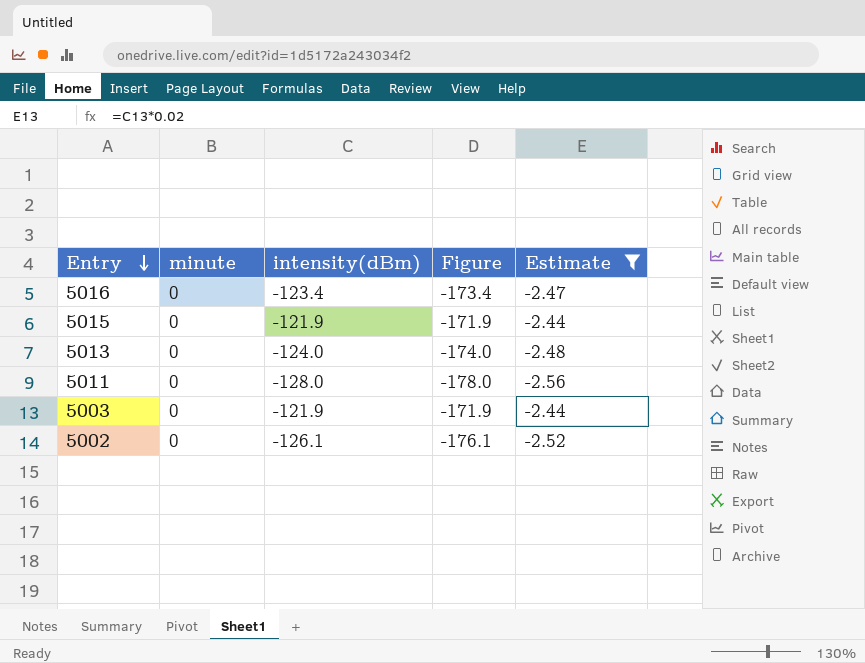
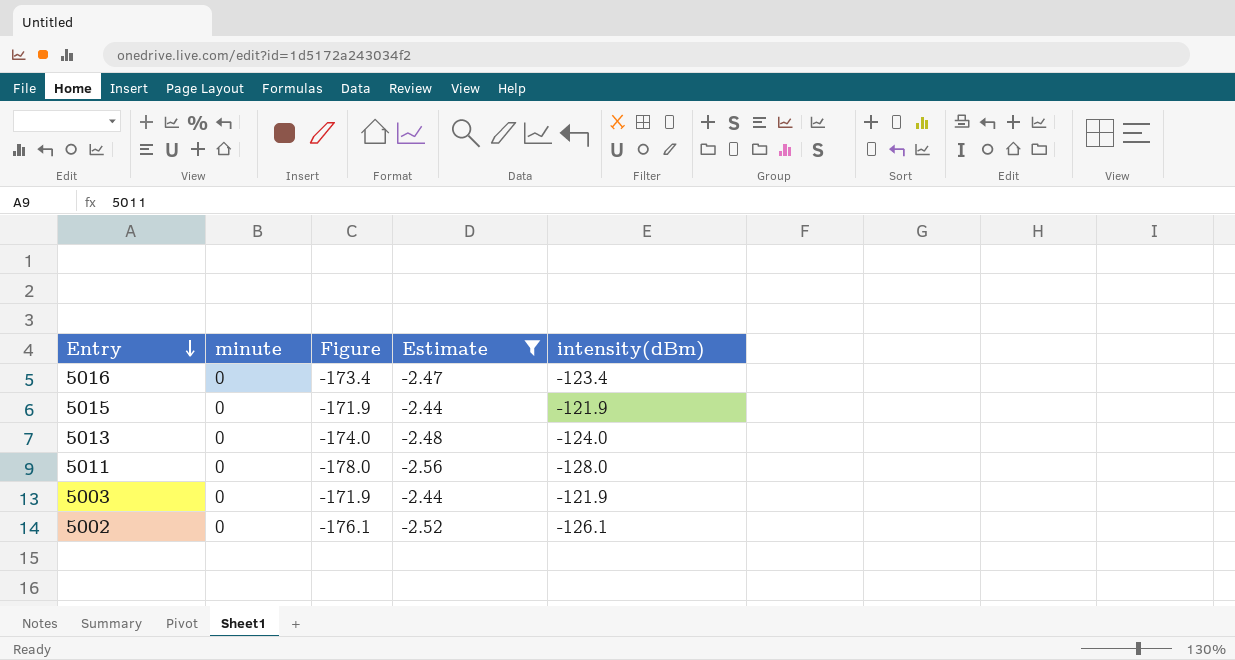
column intensity(dBm) | position: 3 -> 5

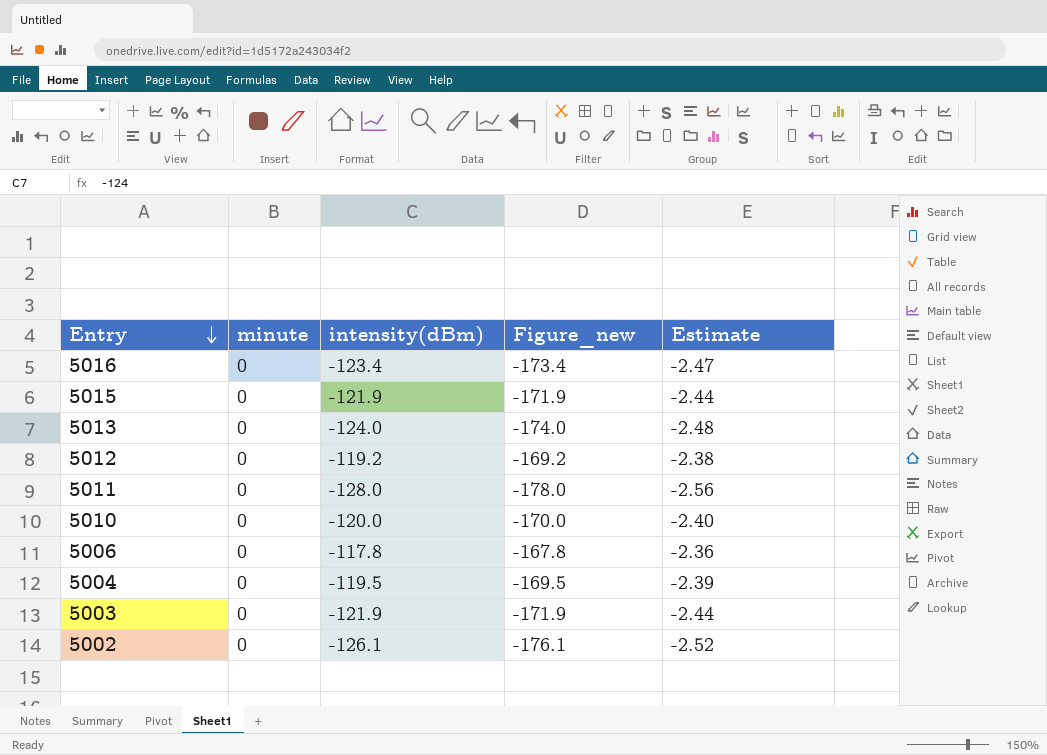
filter: Estimate <= -2.44 -> none
column intensity(dBm) | position: 5 -> 3
column name: Figure -> Figure_new

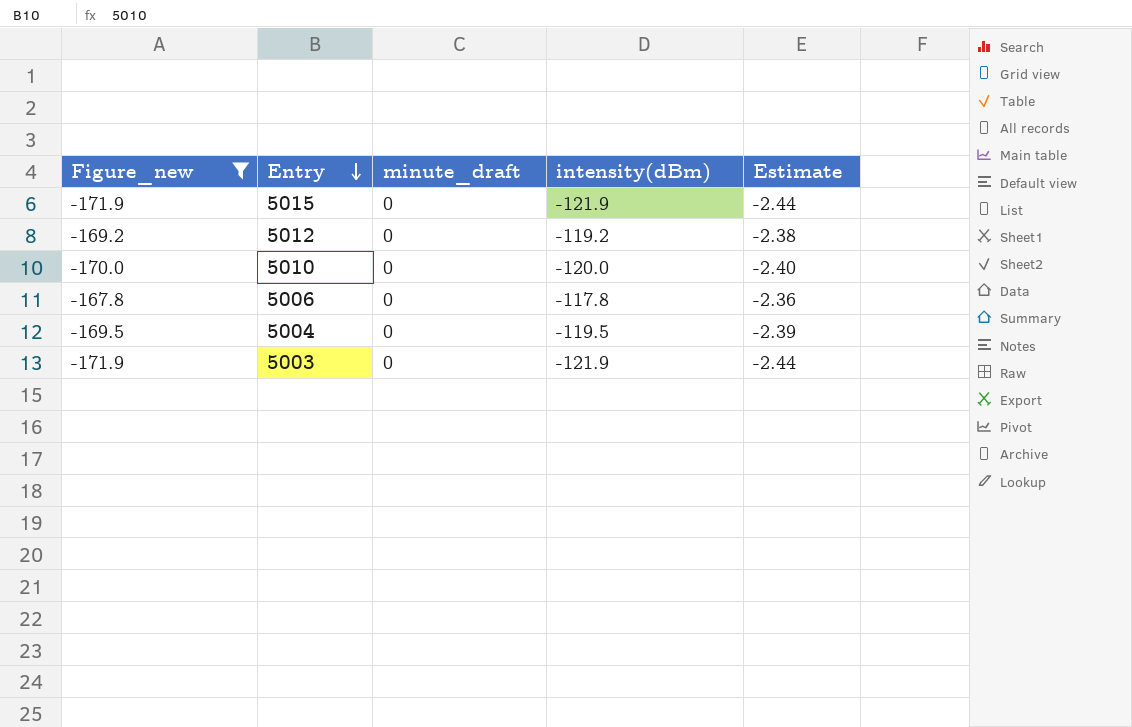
filter: none -> Figure_new >= -171.9
column Figure_new | position: 4 -> 1
column name: minute -> minute_draft

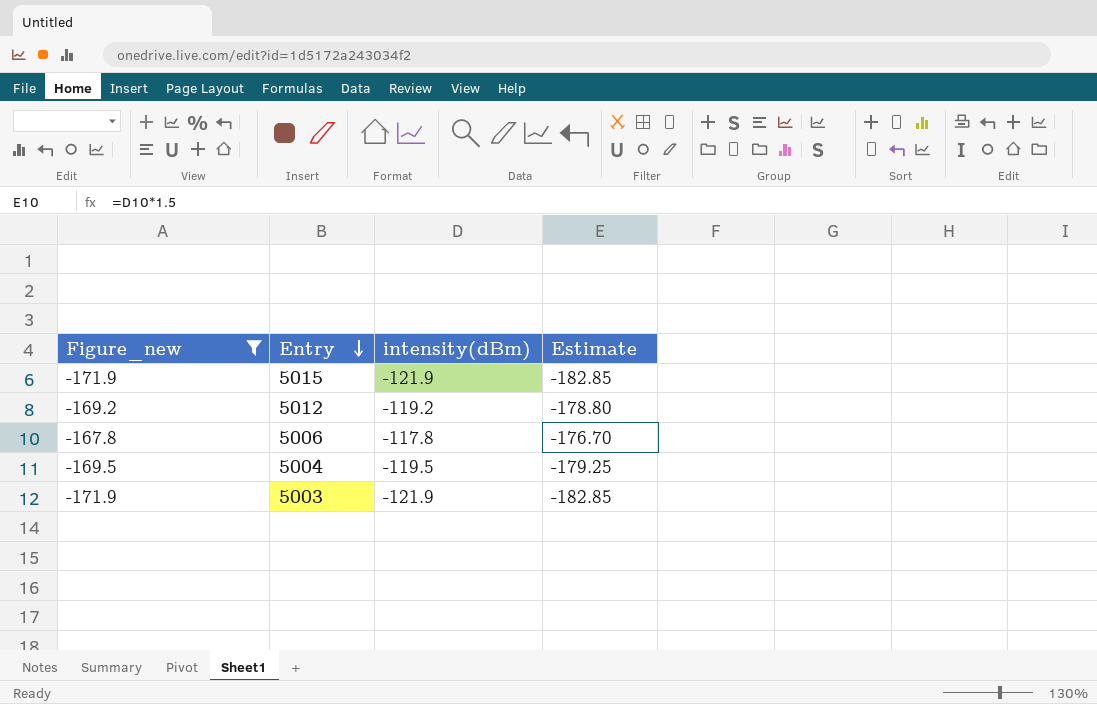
column minute_draft | position: 3 -> none
column Estimate | formula: [intensity(dBm)] * 0.02 -> [intensity(dBm)] * 1.5
row 5010: -170.0 | 0 | -120.0 | -2.40 -> none

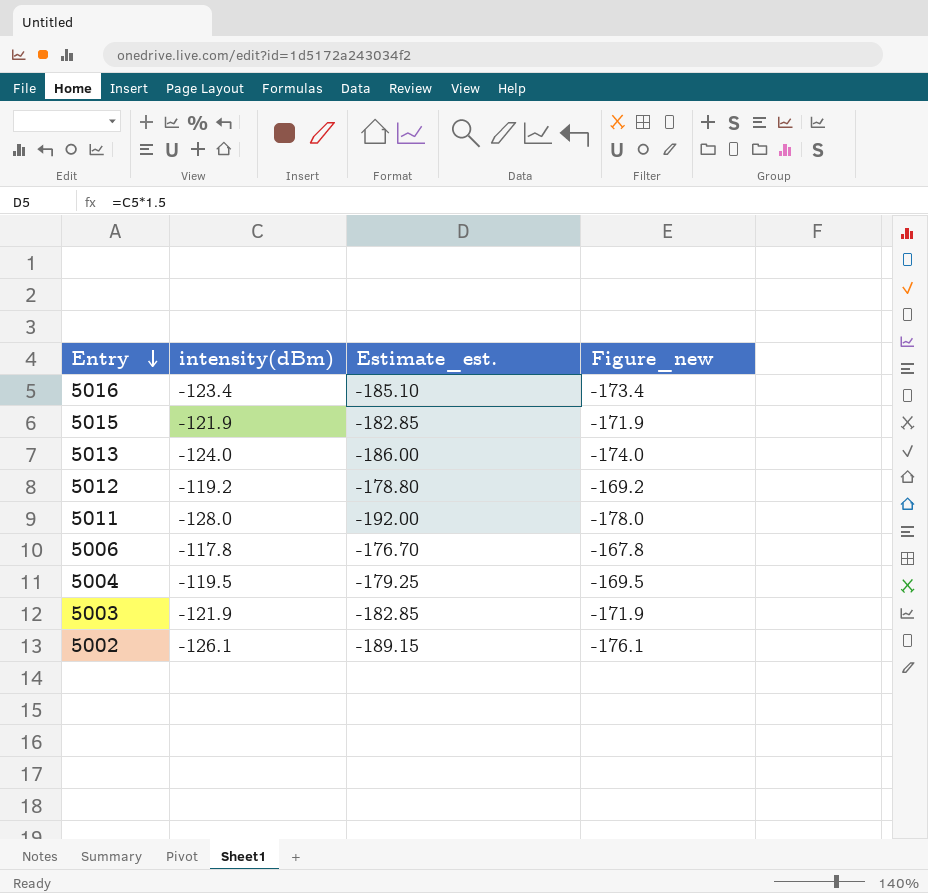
filter: Figure_new >= -171.9 -> none
column name: Estimate -> Estimate_est.
column Figure_new | position: 1 -> 4

